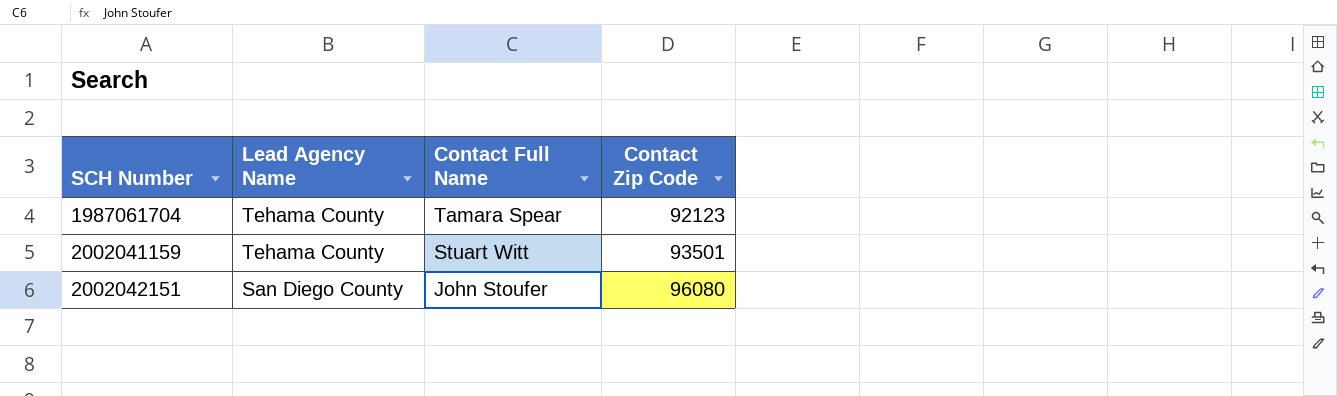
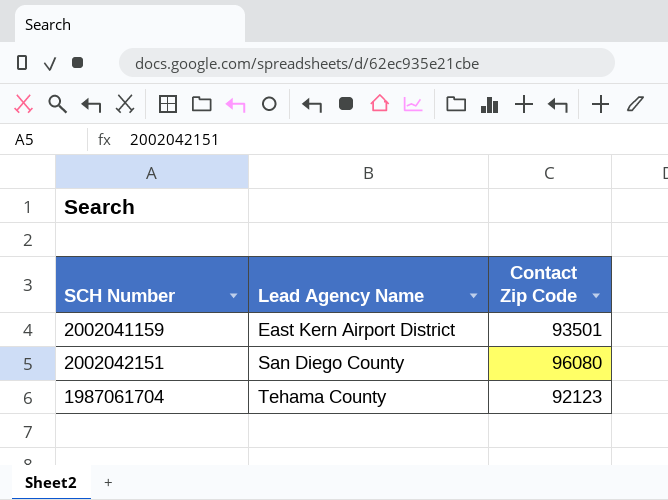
row order: SCH Number ascending -> Lead Agency Name ascending
column Contact Full Name | position: 3 -> none
2002041159 | Lead Agency Name: Tehama County -> East Kern Airport District

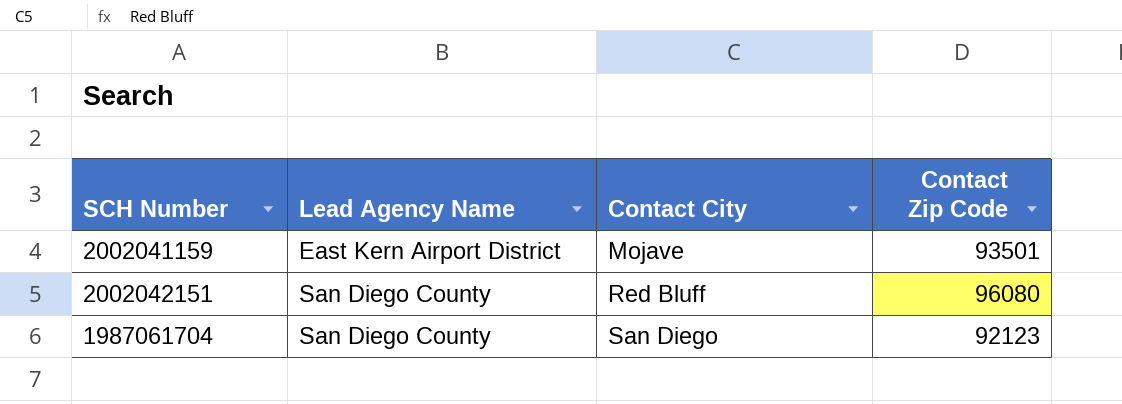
column Contact City | position: none -> 3
1987061704 | Lead Agency Name: Tehama County -> San Diego County

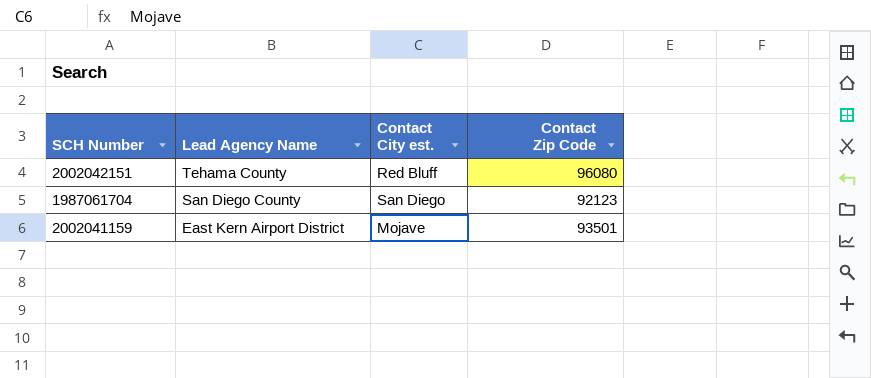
row order: Lead Agency Name ascending -> Lead Agency Name descending
column name: Contact City -> Contact City est.
2002042151 | Lead Agency Name: San Diego County -> Tehama County

